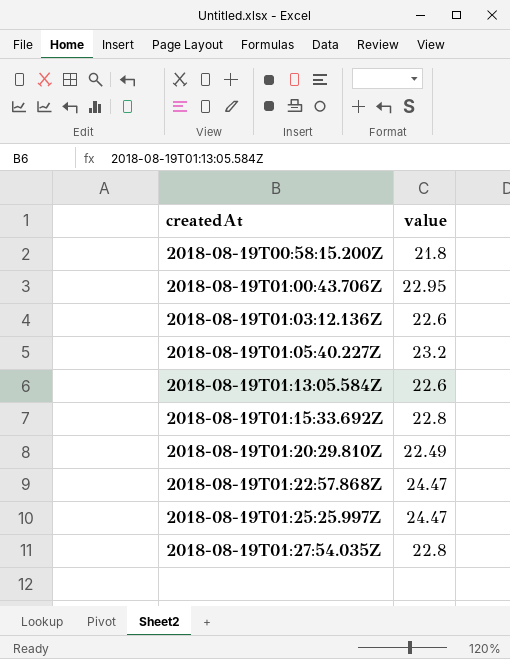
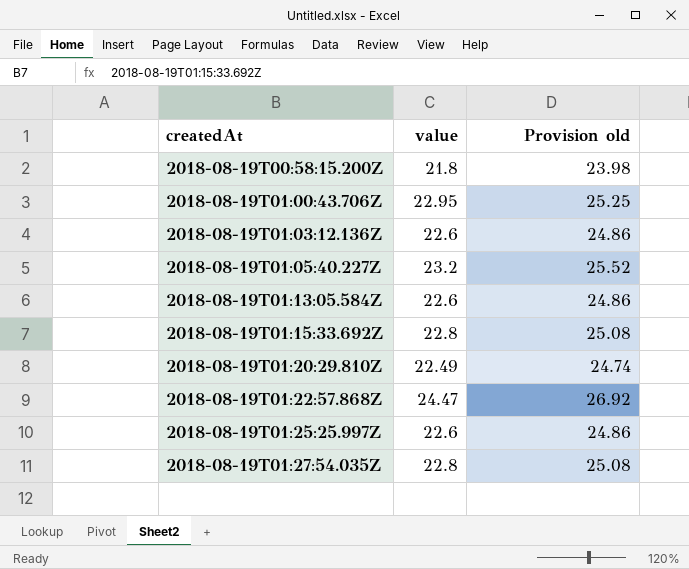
column Provision old | formula: none -> [value] * 1.1
2018-08-19T01:25:25.997Z | value: 24.47 -> 22.6

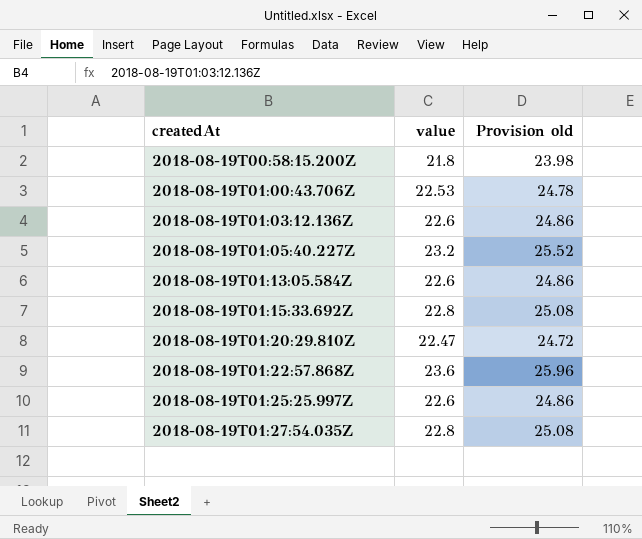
2018-08-19T01:00:43.706Z | value: 22.95 -> 22.53
2018-08-19T01:00:43.706Z | Provision old: 25.25 -> 24.78
2018-08-19T01:20:29.810Z | value: 22.49 -> 22.47
2018-08-19T01:20:29.810Z | Provision old: 24.74 -> 24.72
2018-08-19T01:22:57.868Z | value: 24.47 -> 23.6
2018-08-19T01:22:57.868Z | Provision old: 26.92 -> 25.96

